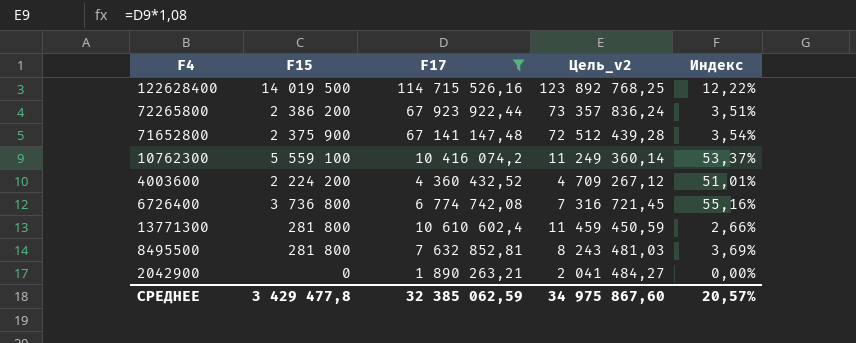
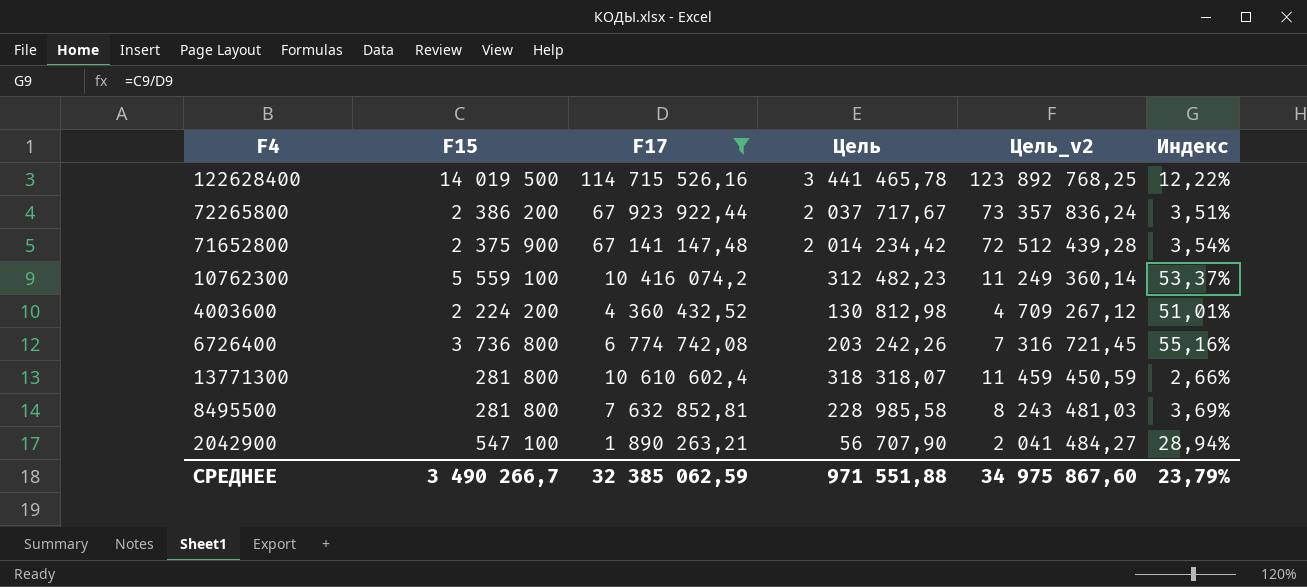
column Цель | formula: none -> [F17] * 0,03
2042900 | F15: 0 -> 547 100
2042900 | Индекс: 0,00% -> 28,94%
СРЕДНЕЕ | F15: 3 429 477,8 -> 3 490 266,7
СРЕДНЕЕ | Индекс: 20,57% -> 23,79%

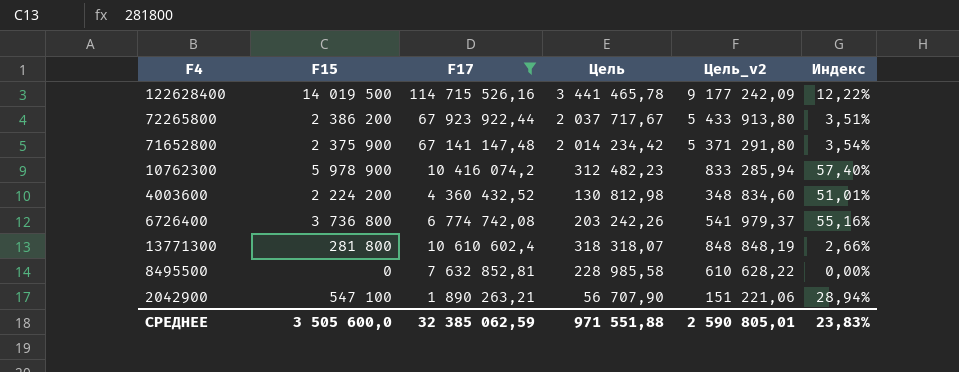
column Цель_v2 | formula: [F17] * 1,08 -> [F17] * 0,08
10762300 | F15: 5 559 100 -> 5 978 900
10762300 | Индекс: 53,37% -> 57,40%
8495500 | F15: 281 800 -> 0
8495500 | Индекс: 3,69% -> 0,00%
СРЕДНЕЕ | F15: 3 490 266,7 -> 3 505 600,0
СРЕДНЕЕ | Цель_v2: 34 975 867,60 -> 2 590 805,01
СРЕДНЕЕ | Индекс: 23,79% -> 23,83%

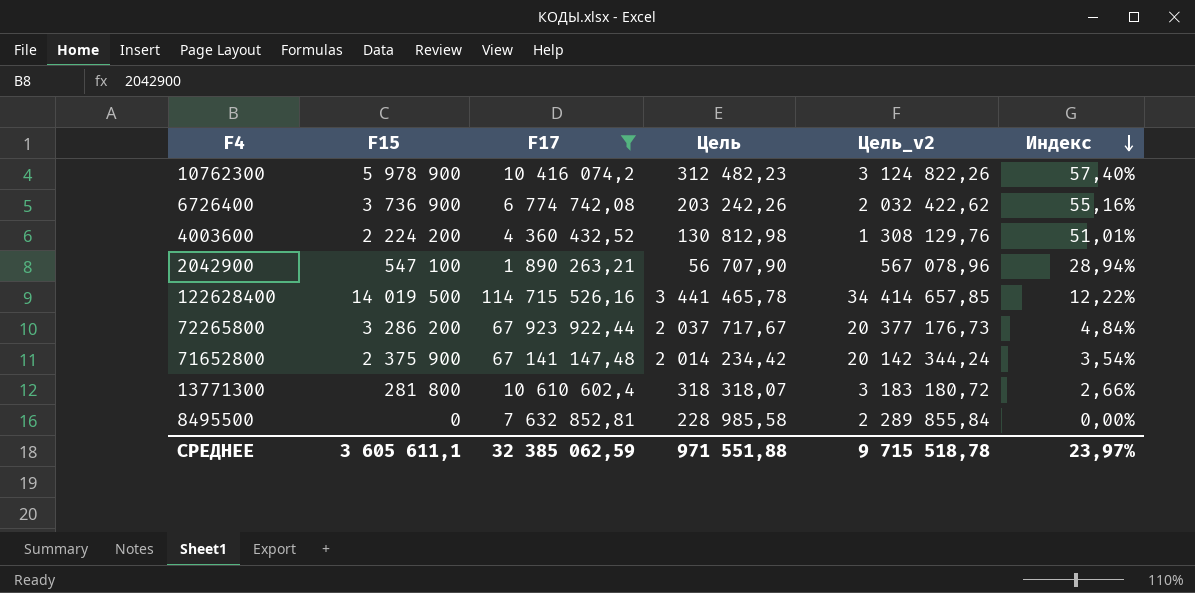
row order: none -> Индекс descending
column Цель_v2 | formula: [F17] * 0,08 -> [F17] * 0,3
6726400 | F15: 3 736 800 -> 3 736 900
72265800 | F15: 2 386 200 -> 3 286 200
72265800 | Индекс: 3,51% -> 4,84%
СРЕДНЕЕ | F15: 3 505 600,0 -> 3 605 611,1
СРЕДНЕЕ | Цель_v2: 2 590 805,01 -> 9 715 518,78
СРЕДНЕЕ | Индекс: 23,83% -> 23,97%

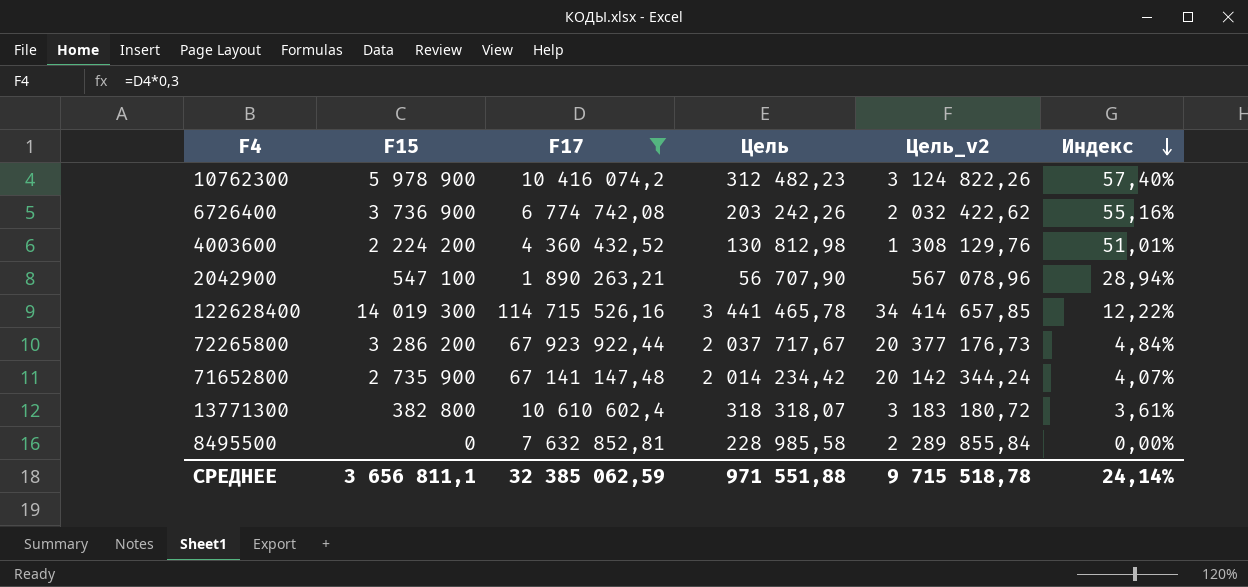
122628400 | F15: 14 019 500 -> 14 019 300
71652800 | F15: 2 375 900 -> 2 735 900
71652800 | Индекс: 3,54% -> 4,07%
13771300 | F15: 281 800 -> 382 800
13771300 | Индекс: 2,66% -> 3,61%
СРЕДНЕЕ | F15: 3 605 611,1 -> 3 656 811,1
СРЕДНЕЕ | Индекс: 23,97% -> 24,14%

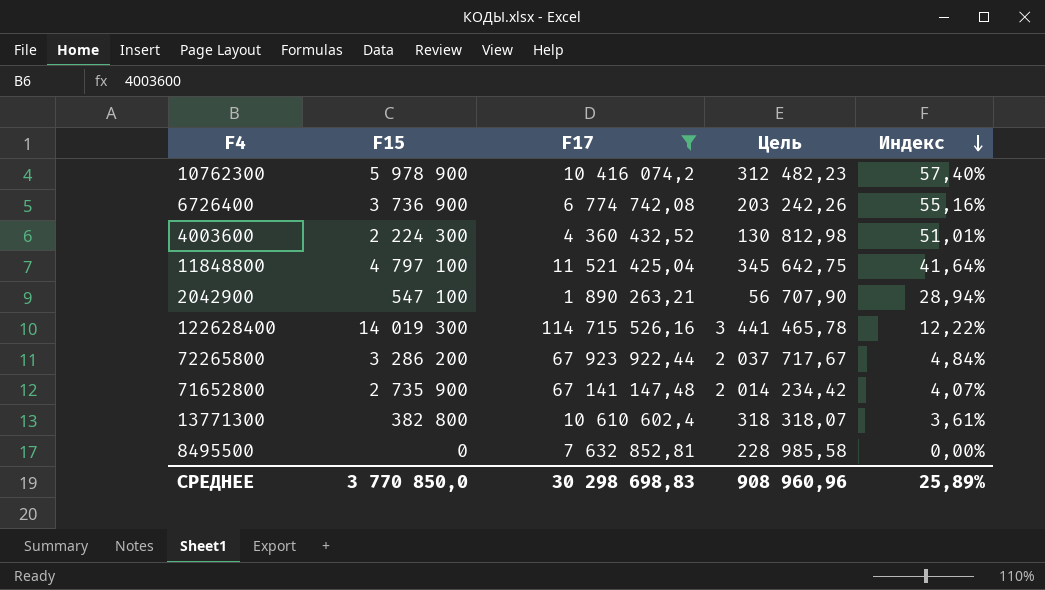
column Цель_v2 | formula: [F17] * 0,3 -> none
4003600 | F15: 2 224 200 -> 2 224 300
row 11848800: none -> 4 797 100 | 11 521 425,04 | 345 642,75 | 41,64%
СРЕДНЕЕ | F15: 3 656 811,1 -> 3 770 850,0
СРЕДНЕЕ | F17: 32 385 062,59 -> 30 298 698,83
СРЕДНЕЕ | Цель: 971 551,88 -> 908 960,96
СРЕДНЕЕ | Индекс: 24,14% -> 25,89%

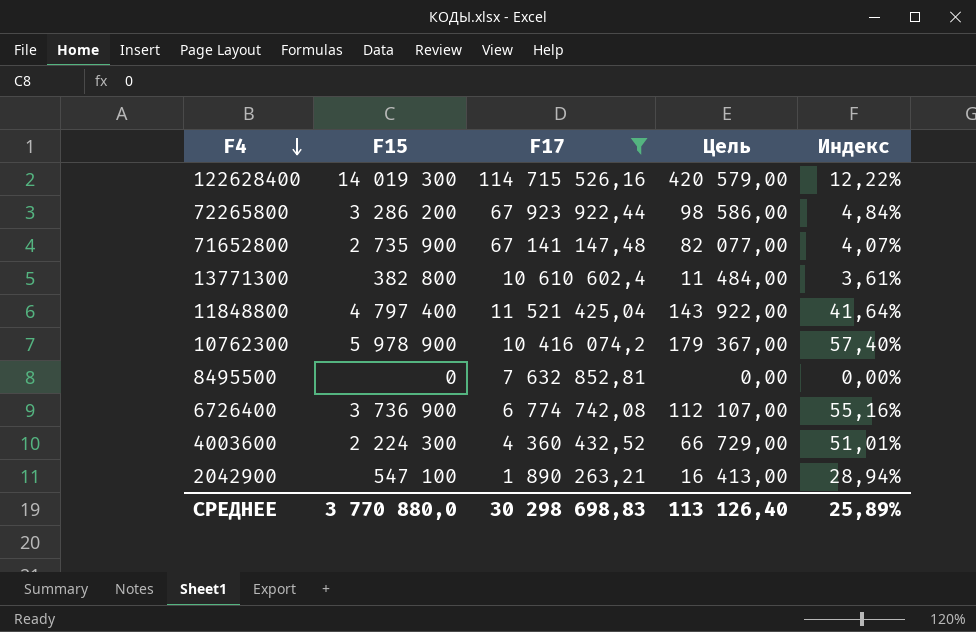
row order: Индекс descending -> F4 descending
column Цель | formula: [F17] * 0,03 -> [F15] * 0,03
11848800 | F15: 4 797 100 -> 4 797 400
СРЕДНЕЕ | F15: 3 770 850,0 -> 3 770 880,0
СРЕДНЕЕ | Цель: 908 960,96 -> 113 126,40

